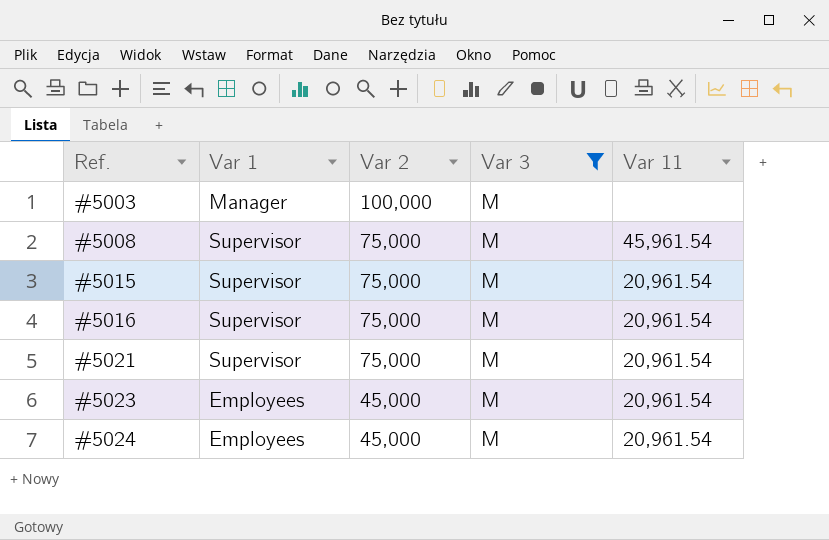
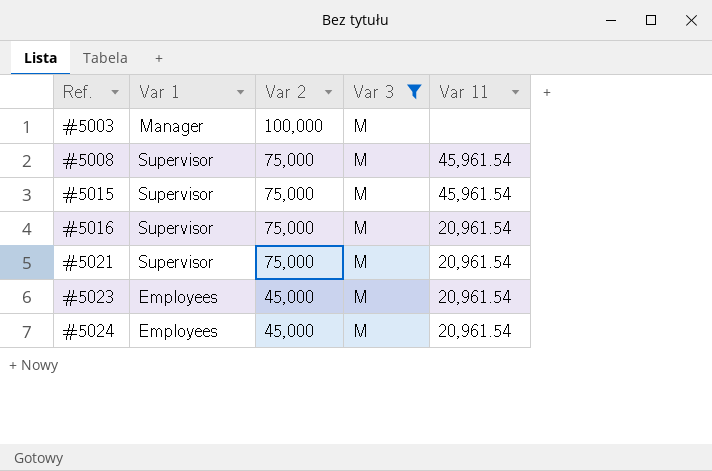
#5015 | Var 11: 20,961.54 -> 45,961.54

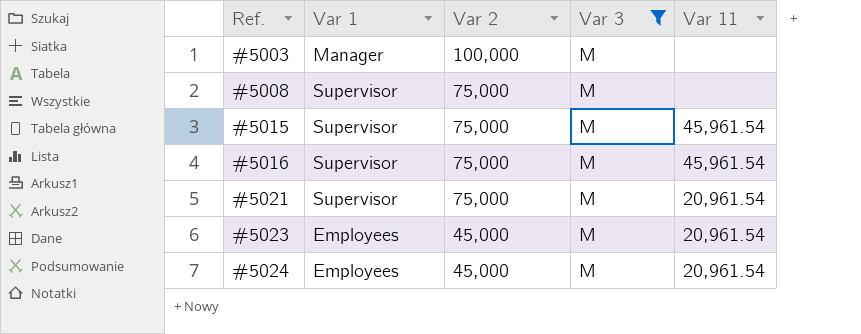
#5008 | Var 11: 45,961.54 -> none
#5016 | Var 11: 20,961.54 -> 45,961.54

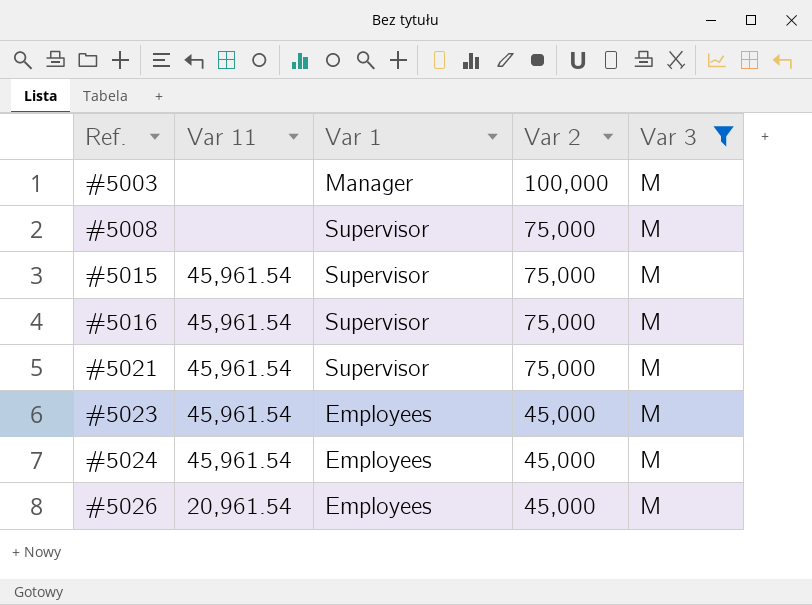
column Var 11 | position: 5 -> 2
#5021 | Var 11: 20,961.54 -> 45,961.54
#5023 | Var 11: 20,961.54 -> 45,961.54
#5024 | Var 11: 20,961.54 -> 45,961.54
row #5026: none -> 20,961.54 | Employees | 45,000 | M

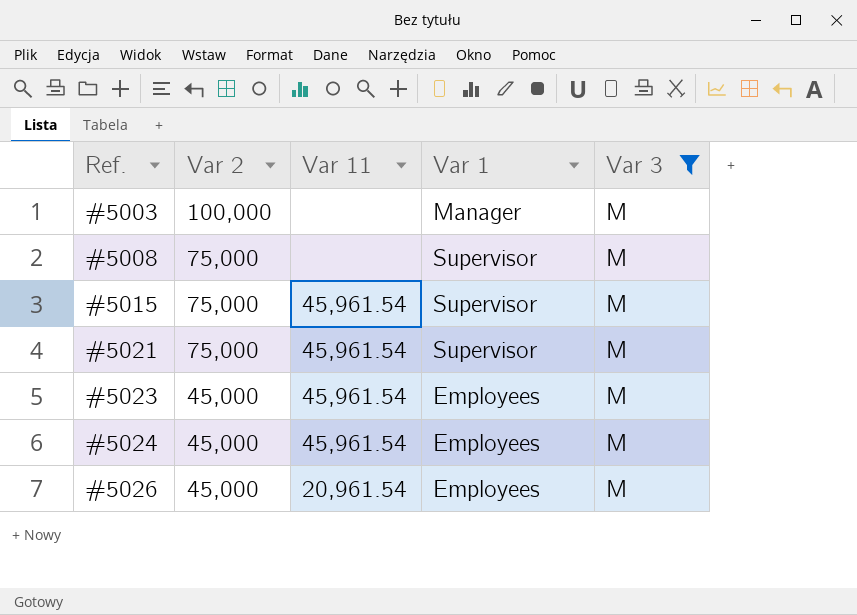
column Var 2 | position: 4 -> 2
row #5016: 45,961.54 | Supervisor | 75,000 | M -> none

